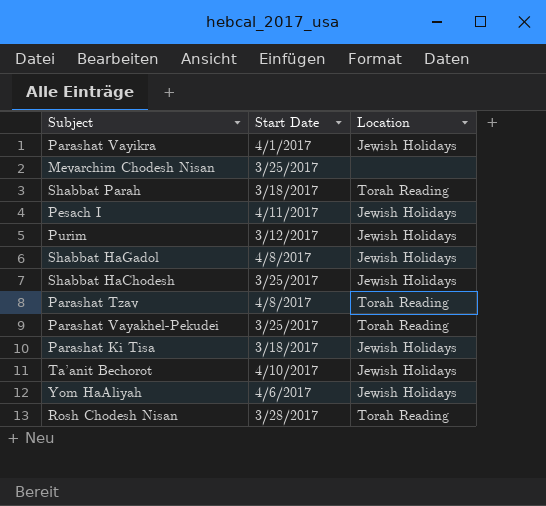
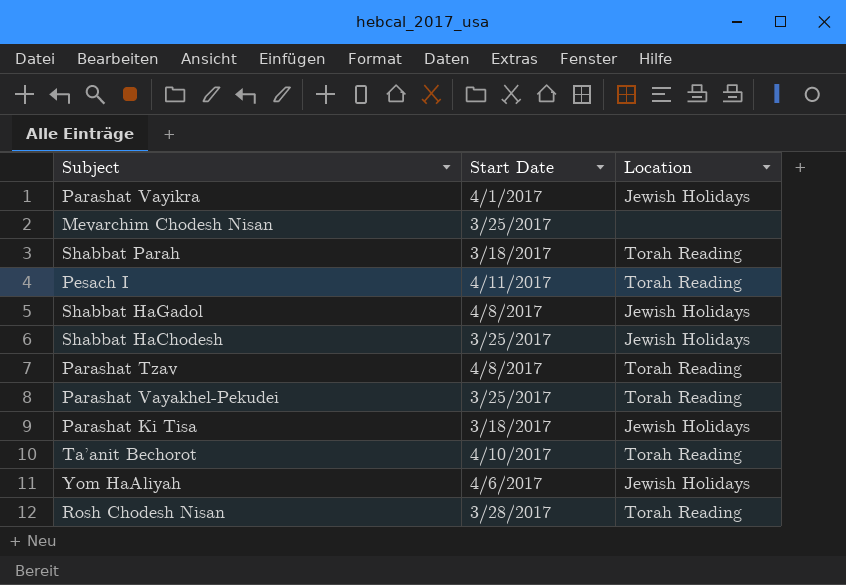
row Purim: 3/12/2017 | Jewish Holidays -> none
Pesach I | Location: Jewish Holidays -> Torah Reading
Ta’anit Bechorot | Location: Jewish Holidays -> Torah Reading

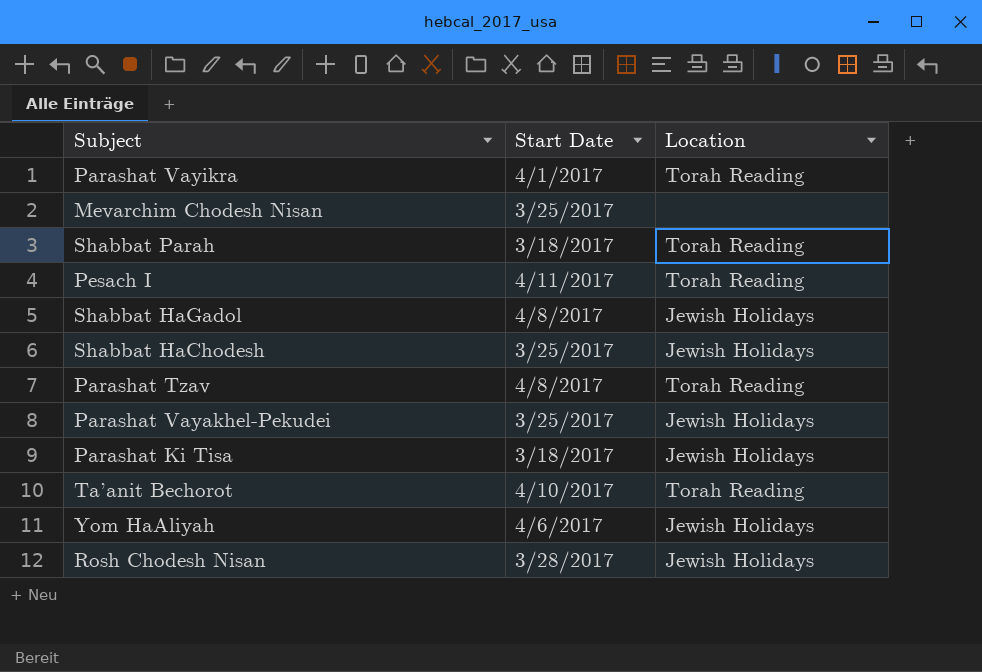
Parashat Vayikra | Location: Jewish Holidays -> Torah Reading
Parashat Vayakhel-Pekudei | Location: Torah Reading -> Jewish Holidays
Rosh Chodesh Nisan | Location: Torah Reading -> Jewish Holidays

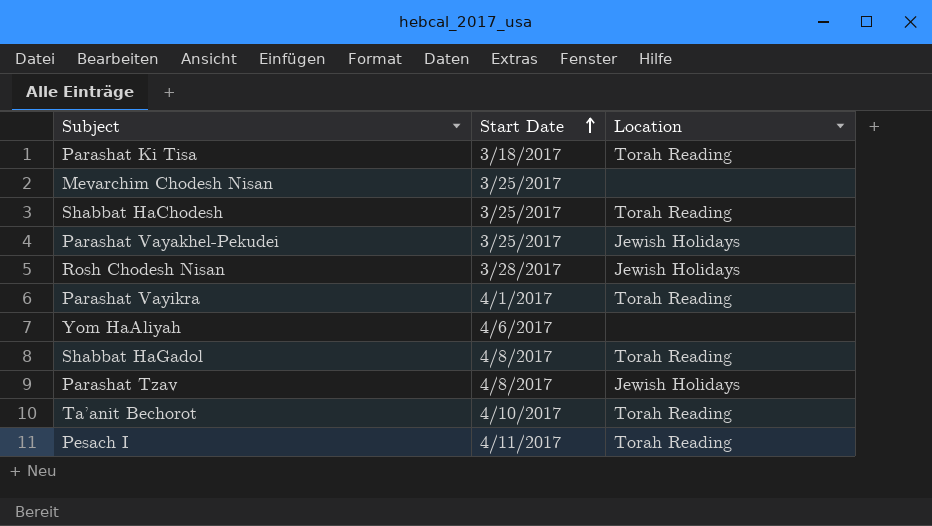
row order: none -> Start Date ascending
row Shabbat Parah: 3/18/2017 | Torah Reading -> none
Parashat Ki Tisa | Location: Jewish Holidays -> Torah Reading
Shabbat HaChodesh | Location: Jewish Holidays -> Torah Reading
Yom HaAliyah | Location: Jewish Holidays -> none
Shabbat HaGadol | Location: Jewish Holidays -> Torah Reading
Parashat Tzav | Location: Torah Reading -> Jewish Holidays

